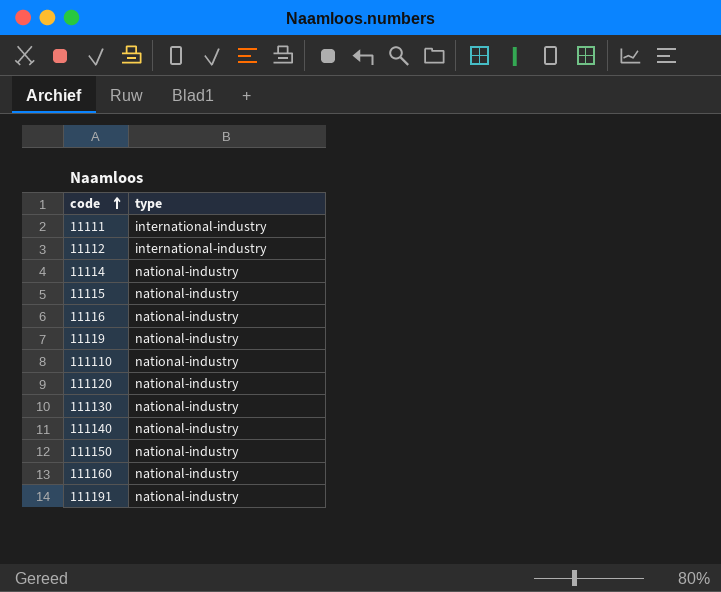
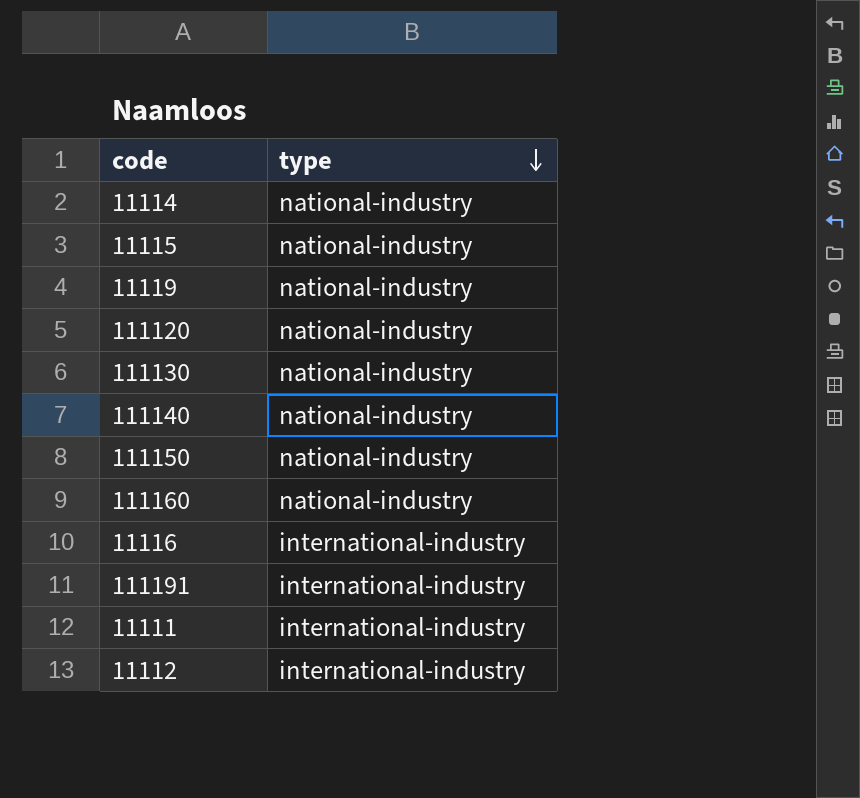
row order: code ascending -> type descending
row 111110: national-industry -> none
11116 | type: national-industry -> international-industry
111191 | type: national-industry -> international-industry

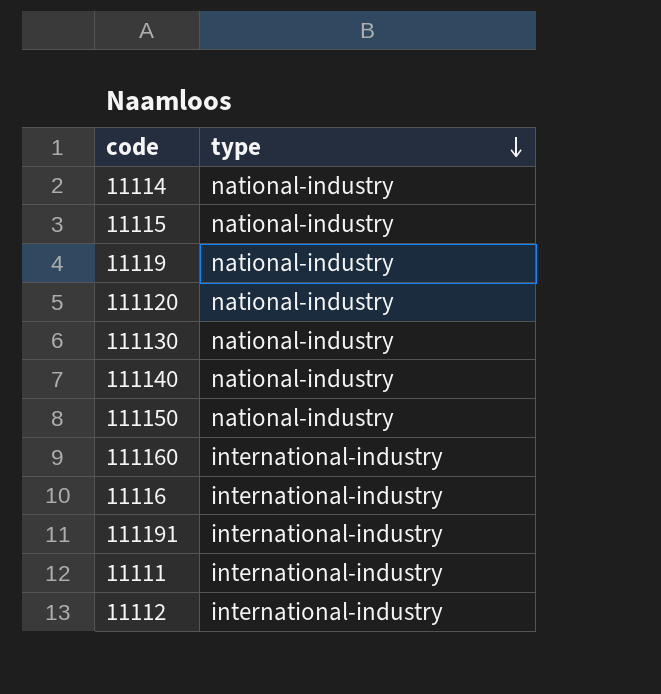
111160 | type: national-industry -> international-industry

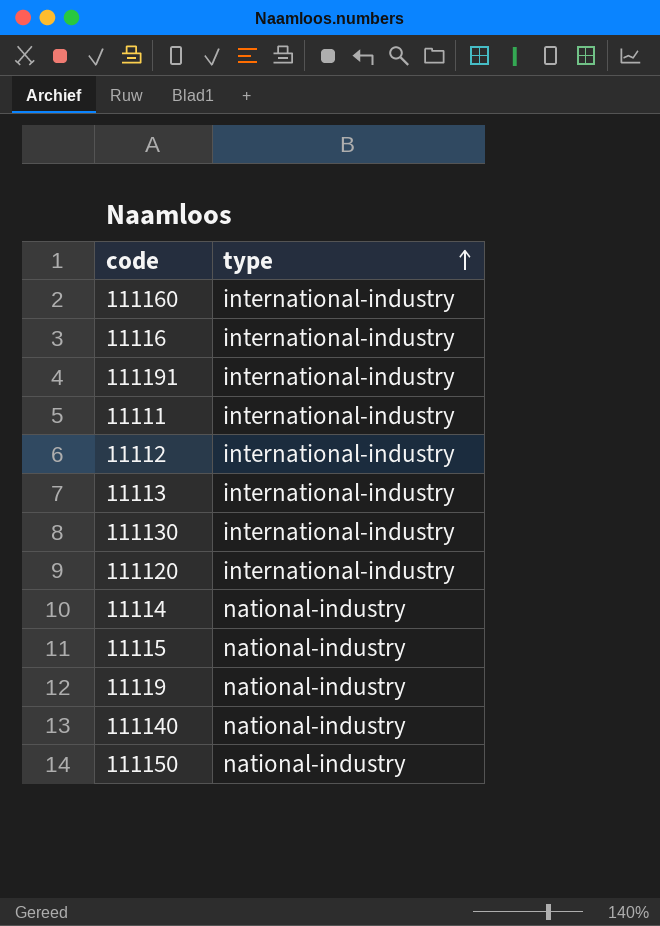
row order: type descending -> type ascending
row 11113: none -> international-industry
111130 | type: national-industry -> international-industry
111120 | type: national-industry -> international-industry

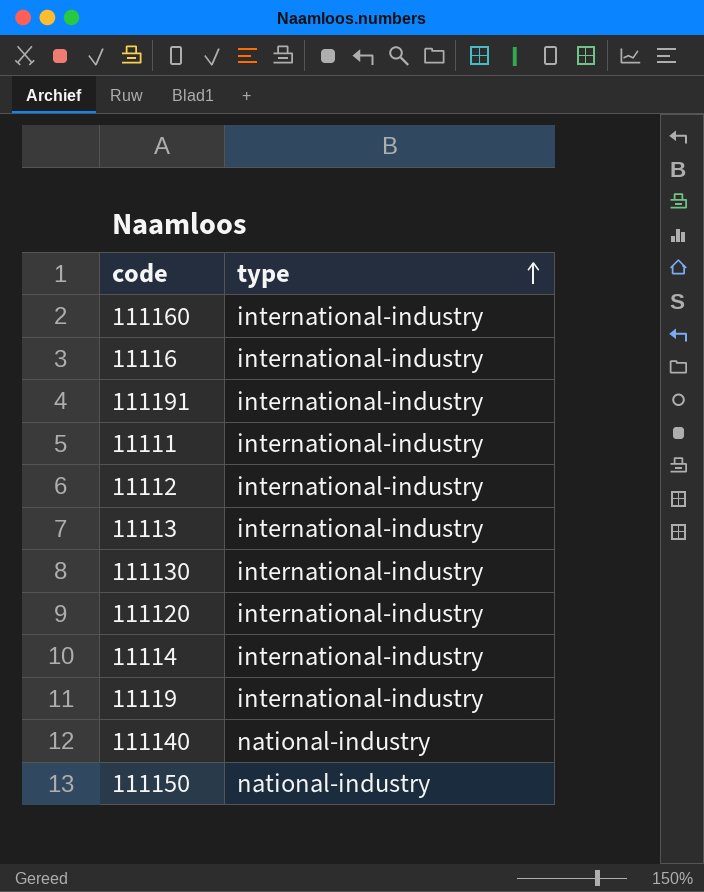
row 11115: national-industry -> none
11114 | type: national-industry -> international-industry
11119 | type: national-industry -> international-industry

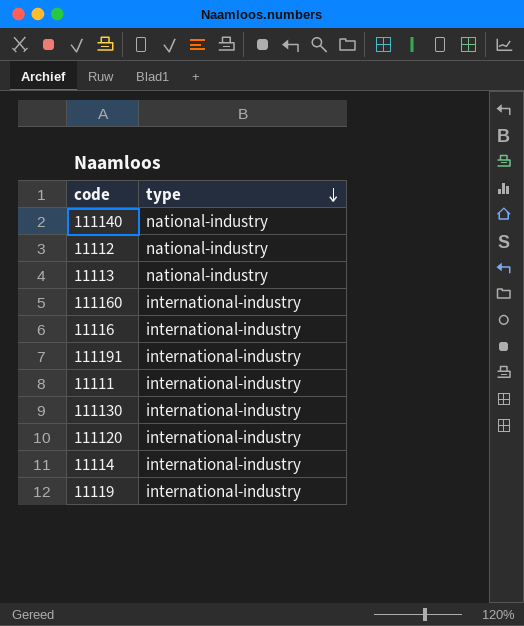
row order: type ascending -> type descending
row 111150: national-industry -> none
11112 | type: international-industry -> national-industry
11113 | type: international-industry -> national-industry

